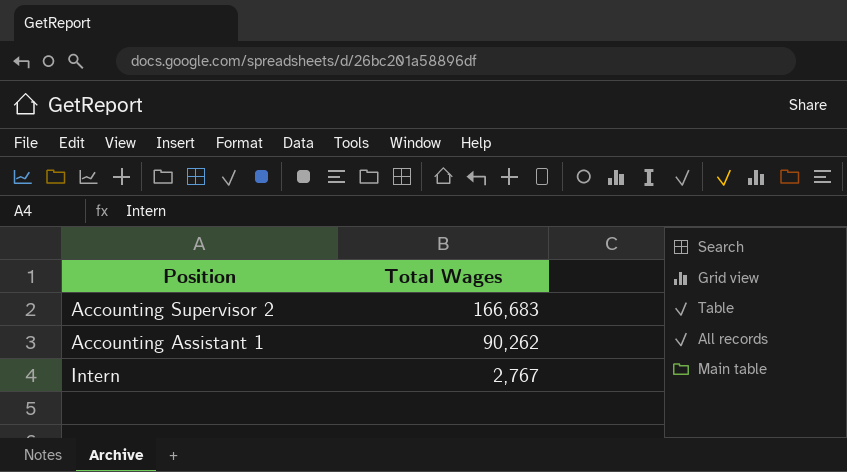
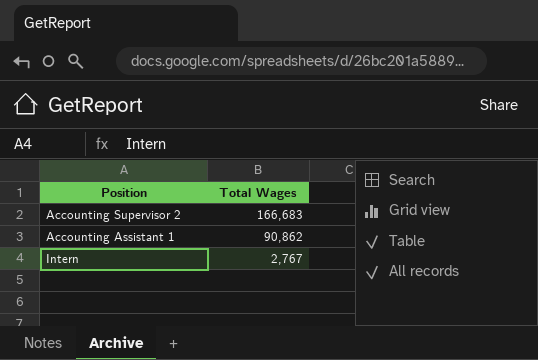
Accounting Assistant 1 | Total Wages: 90,262 -> 90,862

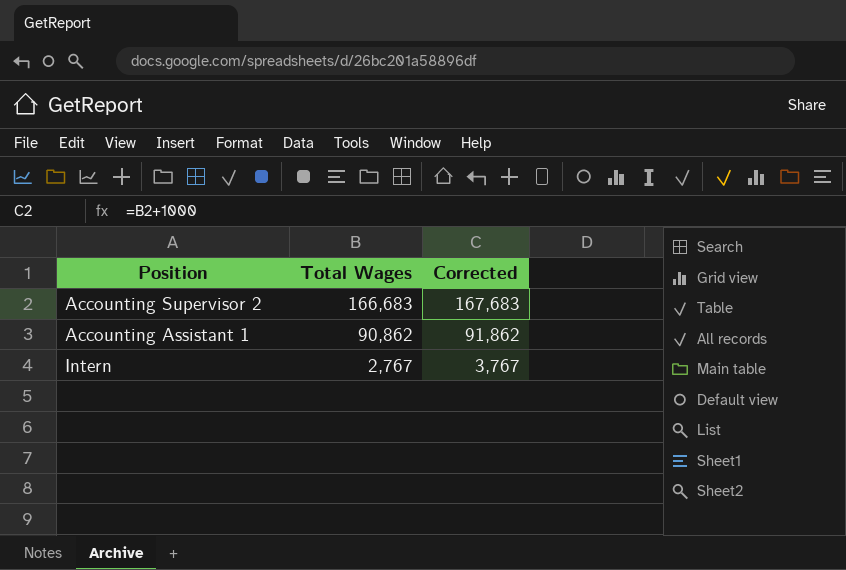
column Corrected | formula: none -> [Total Wages] + 1000

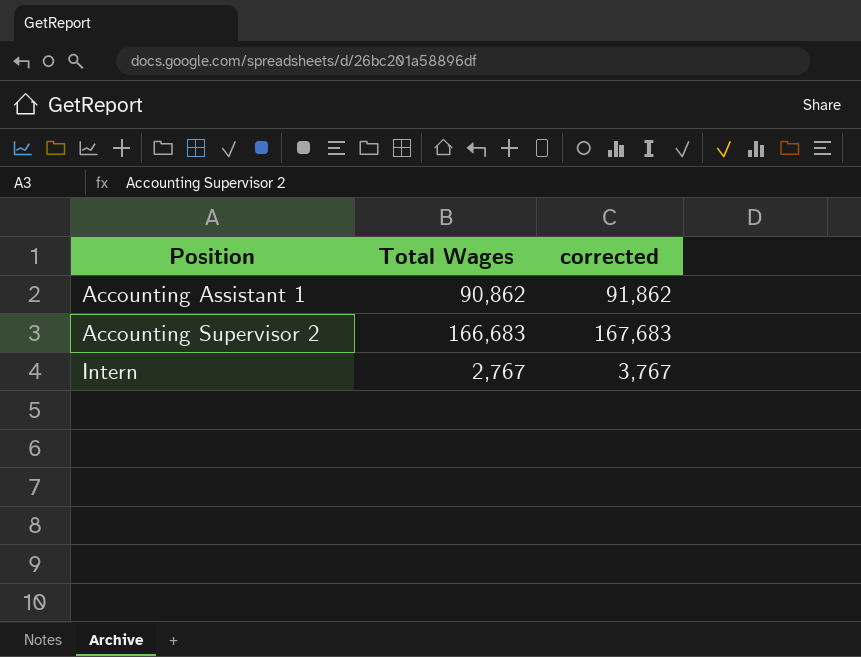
row order: Total Wages descending -> Position ascending
column name: Corrected -> corrected

